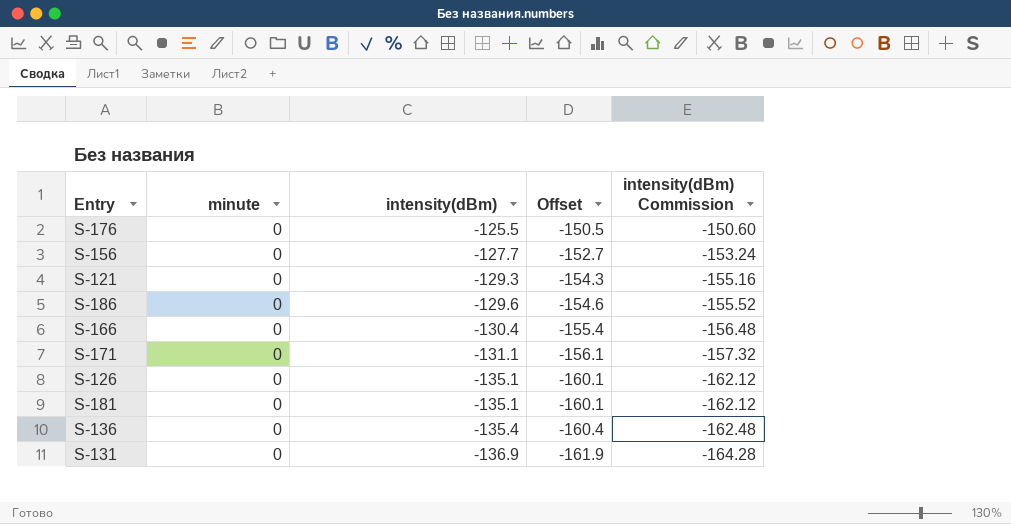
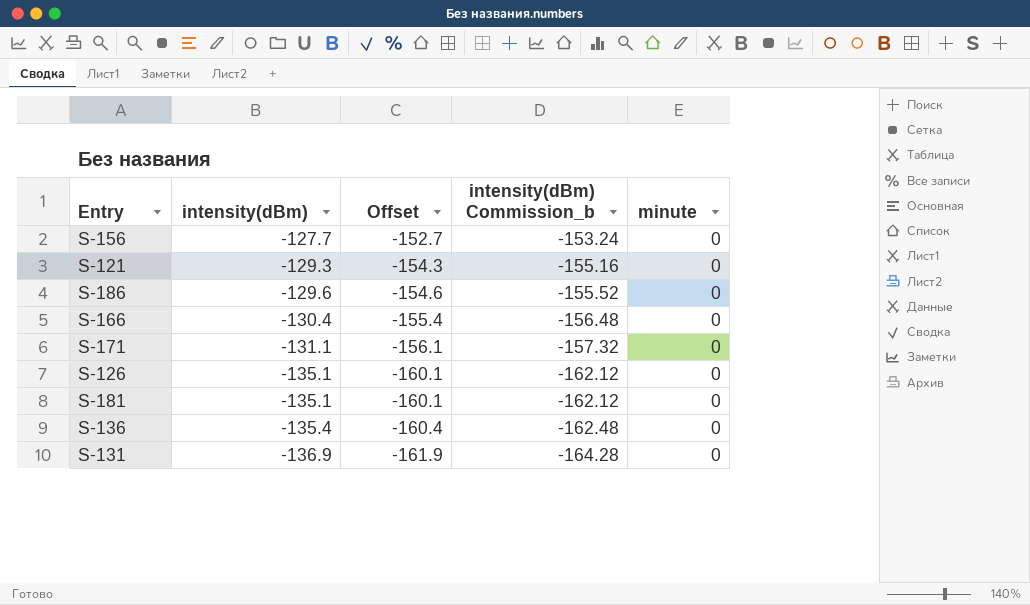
column name: intensity(dBm) Commission -> intensity(dBm) Commission_b
column minute | position: 2 -> 5
row S-176: 0 | -125.5 | -150.5 | -150.60 -> none

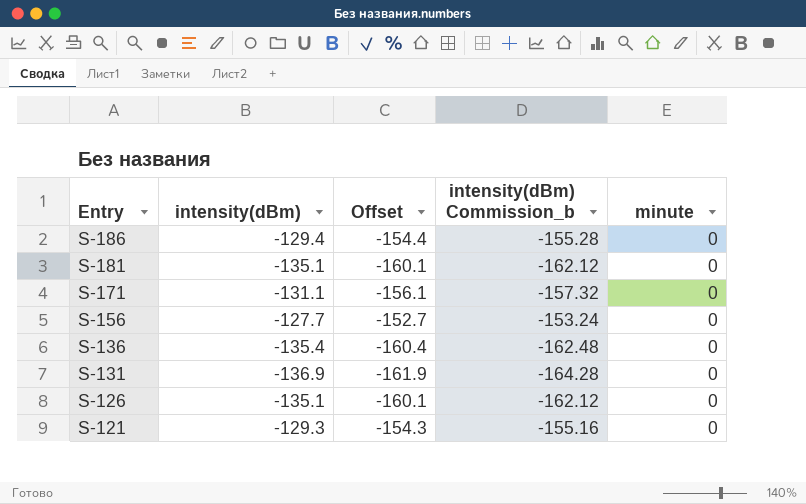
row order: intensity(dBm) descending -> Entry descending
row S-166: -130.4 | -155.4 | -156.48 | 0 -> none
S-186 | intensity(dBm): -129.6 -> -129.4
S-186 | Offset: -154.6 -> -154.4
S-186 | intensity(dBm) Commission_b: -155.52 -> -155.28

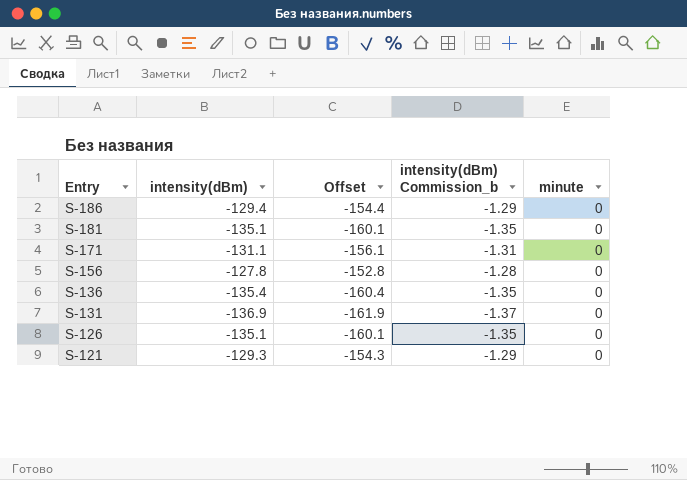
column intensity(dBm) Commission_b | formula: [intensity(dBm)] * 1.2 -> [intensity(dBm)] * 0.01
S-156 | intensity(dBm): -127.7 -> -127.8
S-156 | Offset: -152.7 -> -152.8

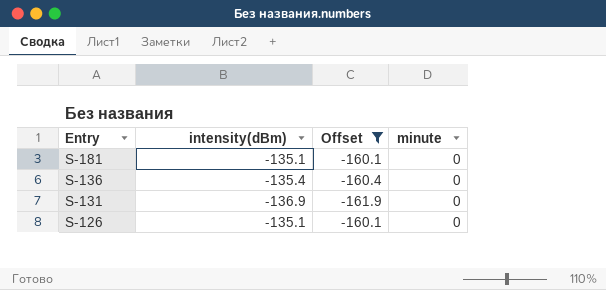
filter: none -> Offset <= -160.1
column intensity(dBm) Commission_b | formula: [intensity(dBm)] * 0.01 -> none

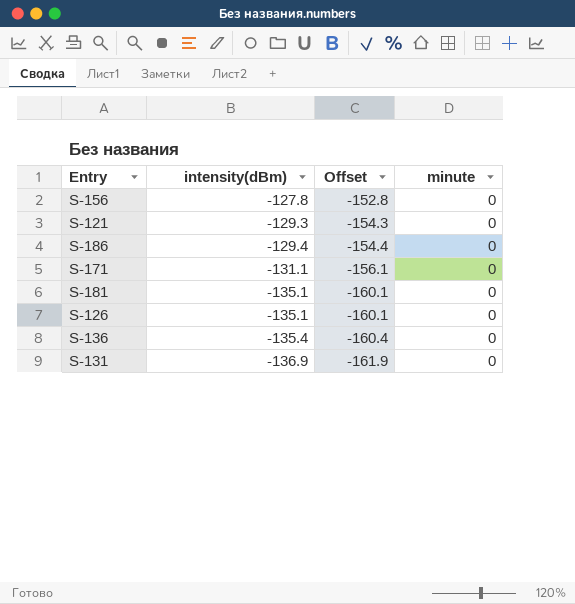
filter: Offset <= -160.1 -> none
row order: Entry descending -> intensity(dBm) descending

